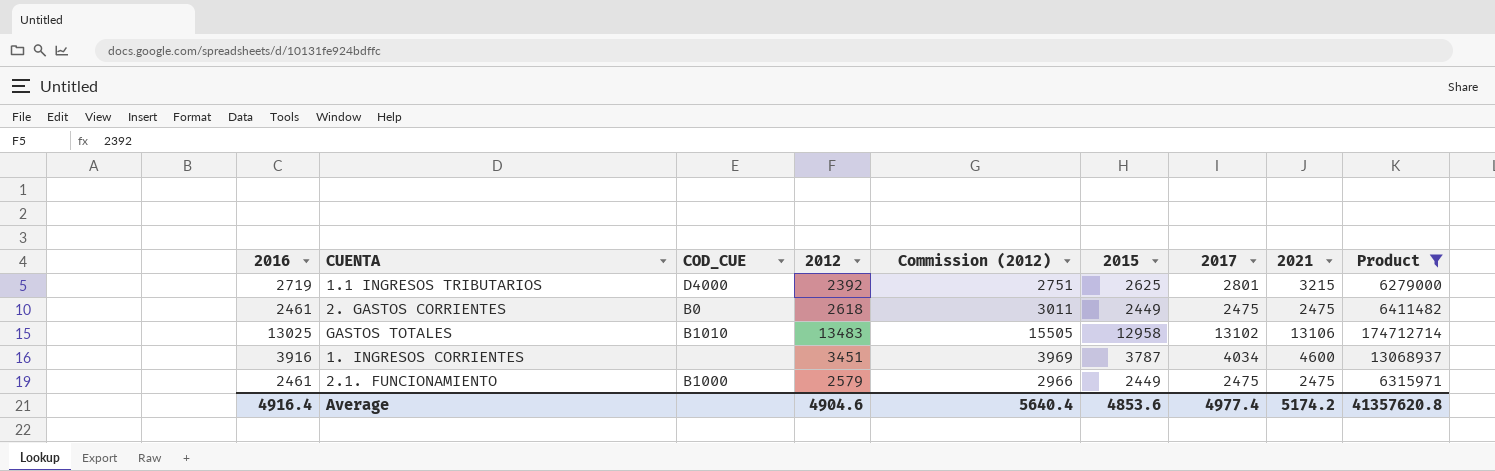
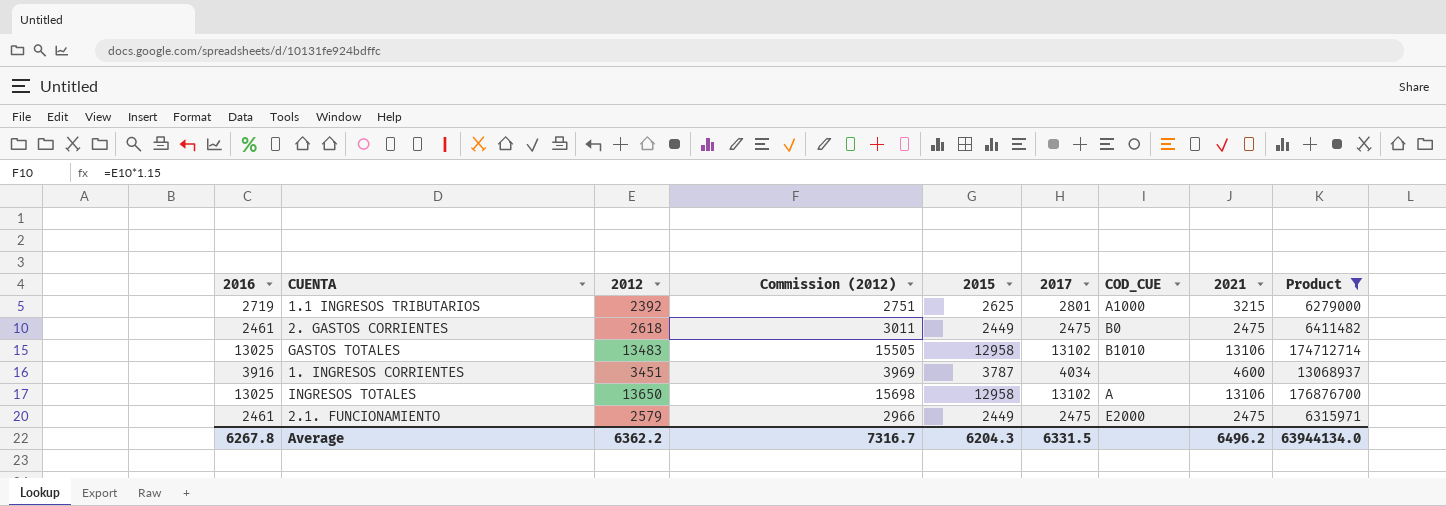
column COD_CUE | position: 3 -> 7
1.1 INGRESOS TRIBUTARIOS | COD_CUE: D4000 -> A1000
row INGRESOS TOTALES: none -> 13025 | 13650 | 15698 | 12958 | 13102 | A | 13106 | 176876700
2.1. FUNCIONAMIENTO | COD_CUE: B1000 -> E2000
Average | 2016: 4916.4 -> 6267.8
Average | 2012: 4904.6 -> 6362.2
Average | Commission (2012): 5640.4 -> 7316.7
Average | 2015: 4853.6 -> 6204.3
Average | 2017: 4977.4 -> 6331.5
Average | 2021: 5174.2 -> 6496.2
Average | Product: 41357620.8 -> 63944134.0

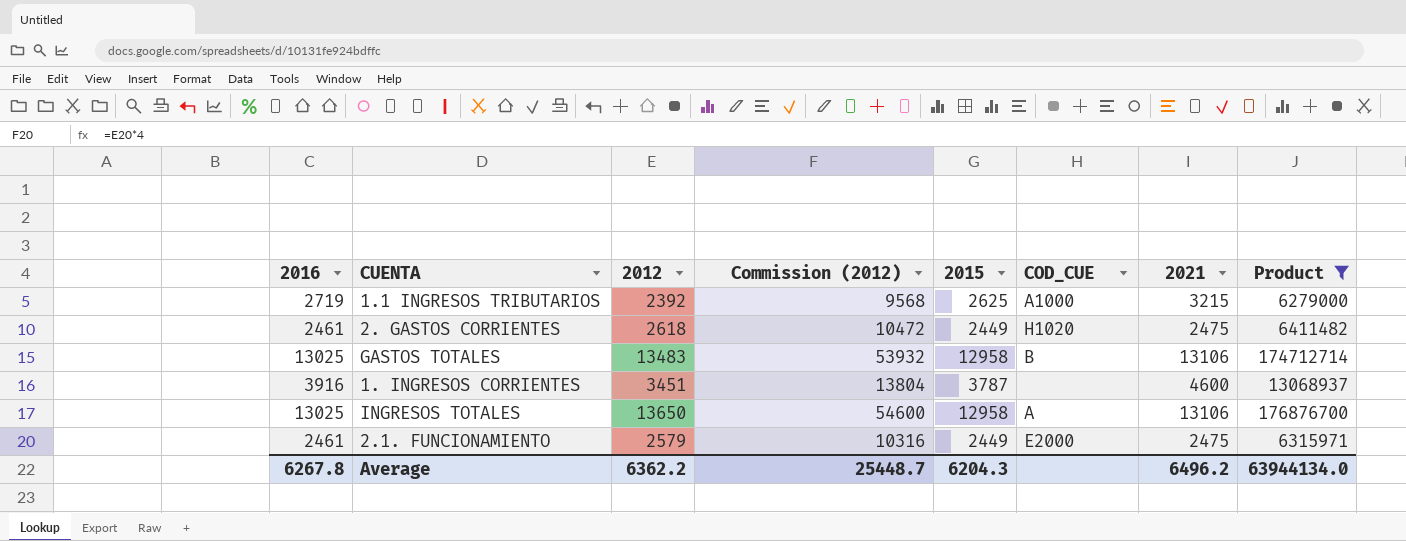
column 2017 | position: 6 -> none
column Commission (2012) | formula: [2012] * 1.15 -> [2012] * 4
2. GASTOS CORRIENTES | COD_CUE: B0 -> H1020
GASTOS TOTALES | COD_CUE: B1010 -> B
Average | Commission (2012): 7316.7 -> 25448.7

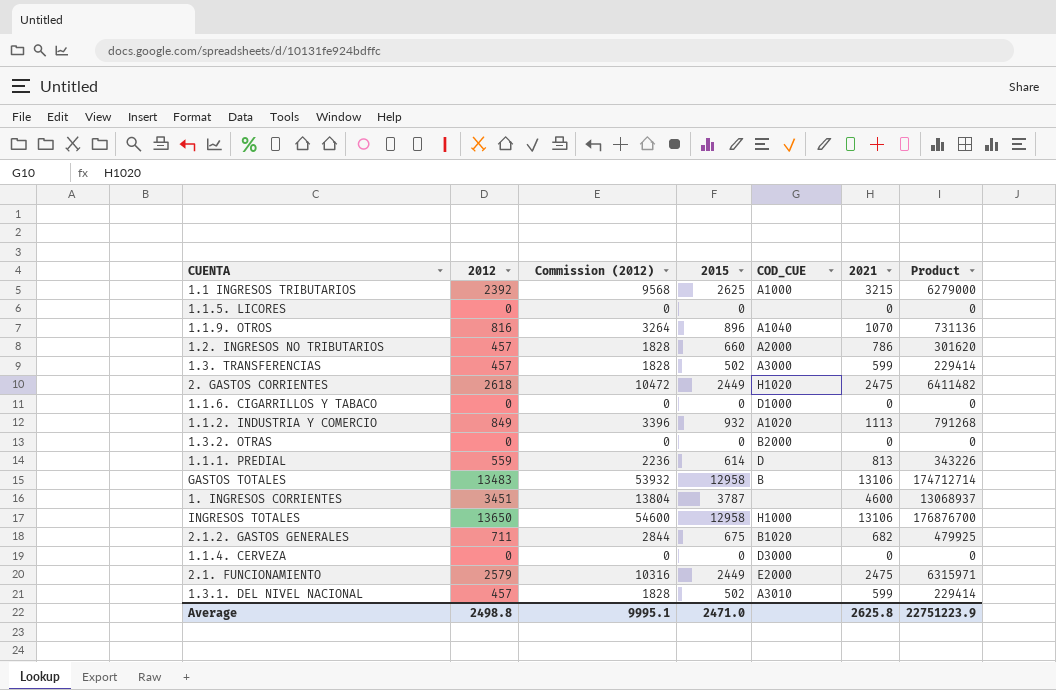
filter: Product >= 6279000 -> none
column 2016 | position: 1 -> none
INGRESOS TOTALES | COD_CUE: A -> H1000
Average | 2012: 6362.2 -> 2498.8
Average | Commission (2012): 25448.7 -> 9995.1
Average | 2015: 6204.3 -> 2471.0
Average | 2021: 6496.2 -> 2625.8
Average | Product: 63944134.0 -> 22751223.9

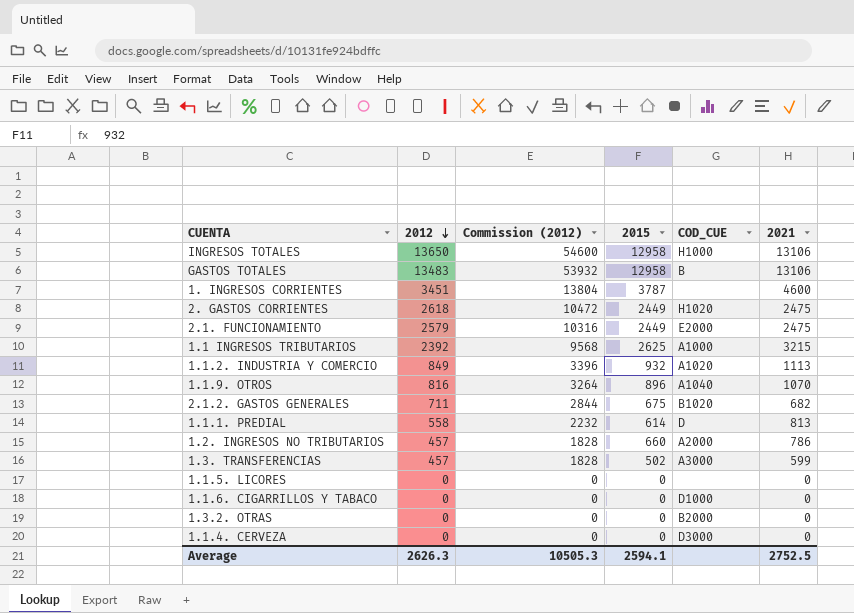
row order: none -> 2012 descending
column Product | formula: [2012] * [2015] -> none
row 1.3.1. DEL NIVEL NACIONAL: 457 | 1828 | 502 | A3010 | 599 | 229414 -> none
1.1.1. PREDIAL | 2012: 559 -> 558
1.1.1. PREDIAL | Commission (2012): 2236 -> 2232
Average | 2012: 2498.8 -> 2626.3
Average | Commission (2012): 9995.1 -> 10505.3
Average | 2015: 2471.0 -> 2594.1
Average | 2021: 2625.8 -> 2752.5

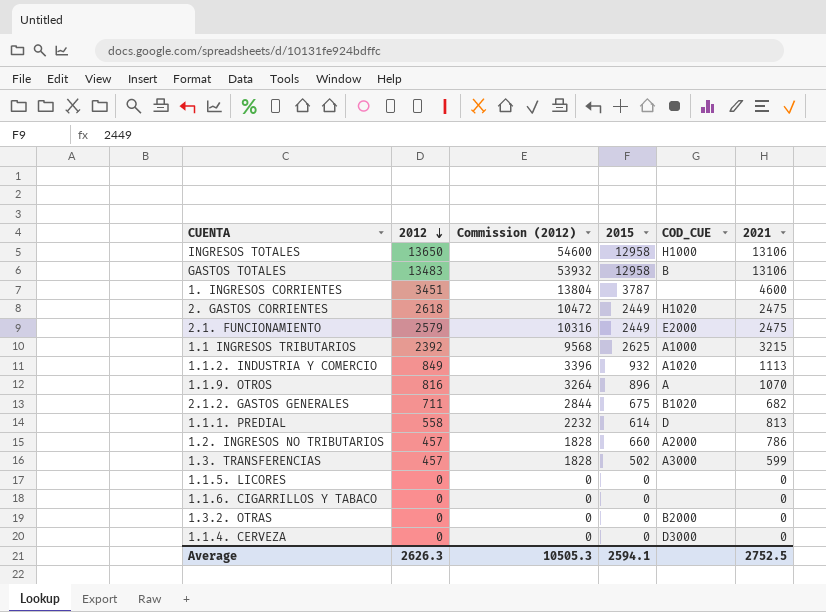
1.1.9. OTROS | COD_CUE: A1040 -> A
1.1.6. CIGARRILLOS Y TABACO | COD_CUE: D1000 -> none

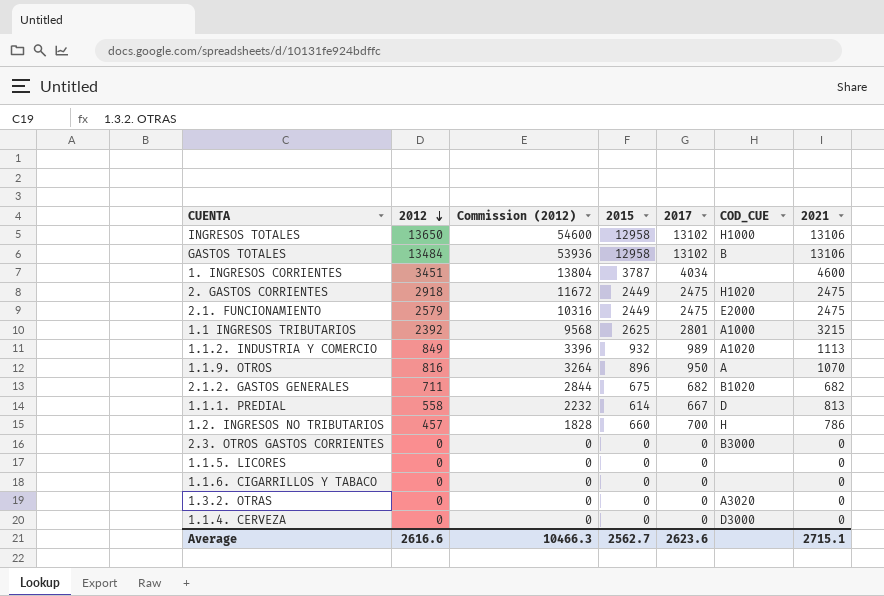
column 2017 | position: none -> 5
row 1.3. TRANSFERENCIAS: 457 | 1828 | 502 | A3000 | 599 -> none
GASTOS TOTALES | 2012: 13483 -> 13484
GASTOS TOTALES | Commission (2012): 53932 -> 53936
2. GASTOS CORRIENTES | 2012: 2618 -> 2918
2. GASTOS CORRIENTES | Commission (2012): 10472 -> 11672
1.2. INGRESOS NO TRIBUTARIOS | COD_CUE: A2000 -> H
row 2.3. OTROS GASTOS CORRIENTES: none -> 0 | 0 | 0 | 0 | B3000 | 0
1.3.2. OTRAS | COD_CUE: B2000 -> A3020
Average | 2012: 2626.3 -> 2616.6
Average | Commission (2012): 10505.3 -> 10466.3
Average | 2015: 2594.1 -> 2562.7
Average | 2021: 2752.5 -> 2715.1

